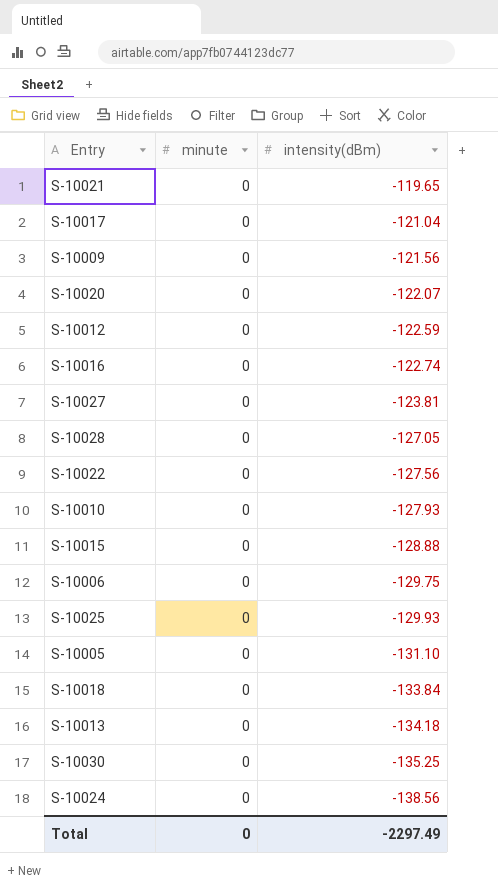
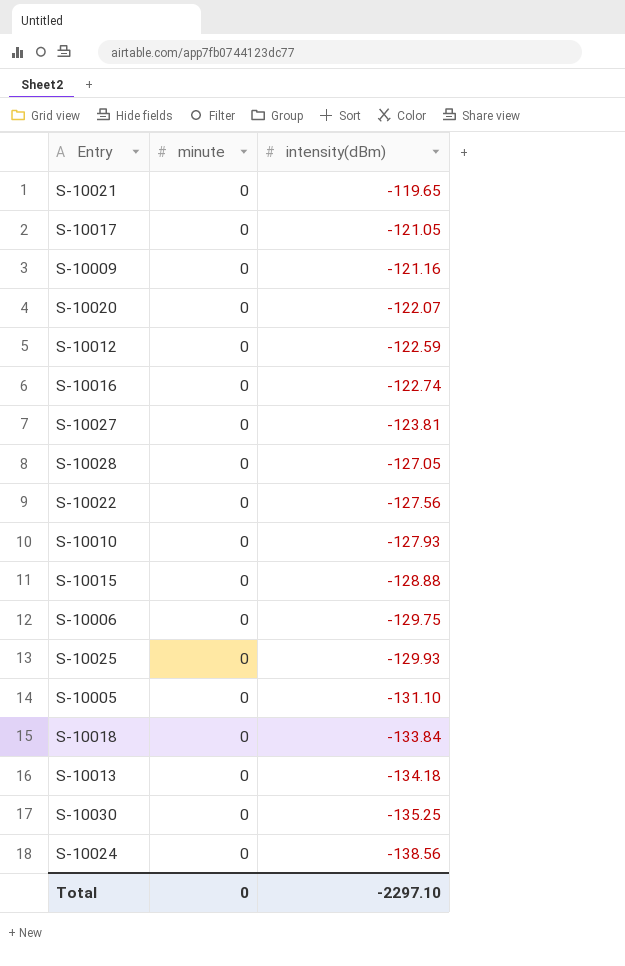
S-10017 | intensity(dBm): -121.04 -> -121.05
S-10009 | intensity(dBm): -121.56 -> -121.16
Total | intensity(dBm): -2297.49 -> -2297.10

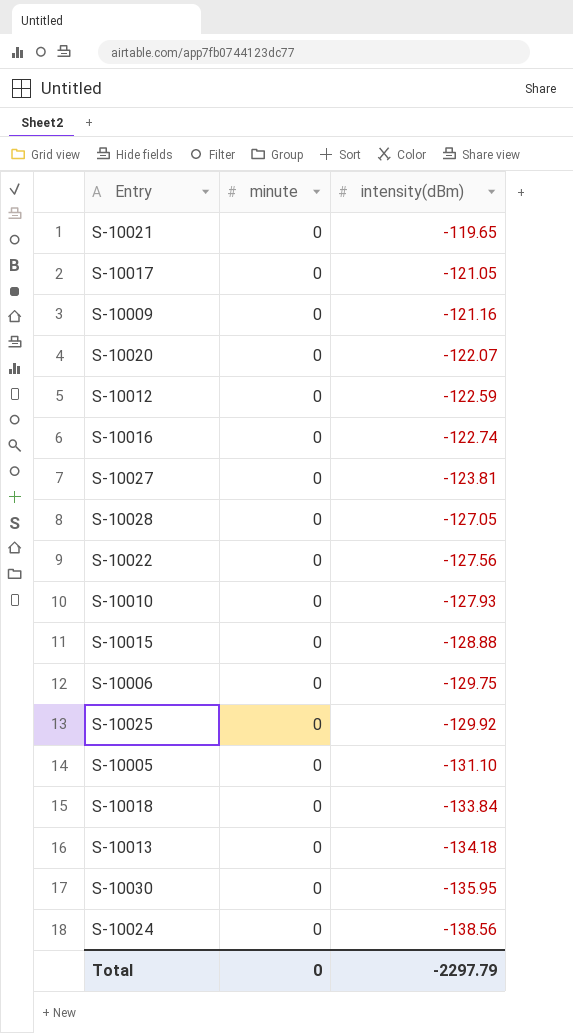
S-10025 | intensity(dBm): -129.93 -> -129.92
S-10030 | intensity(dBm): -135.25 -> -135.95
Total | intensity(dBm): -2297.10 -> -2297.79

